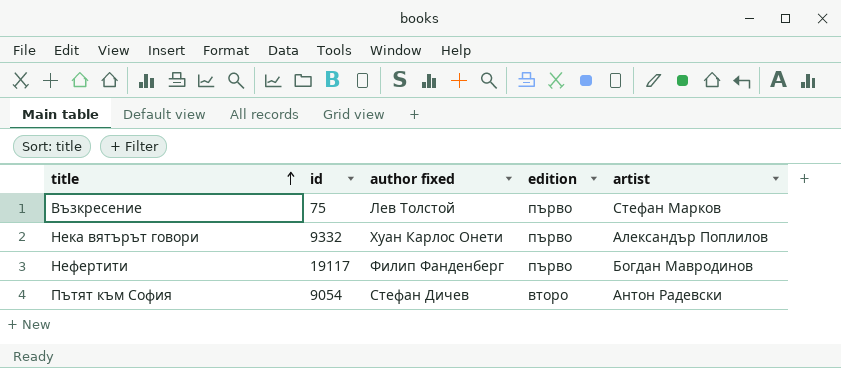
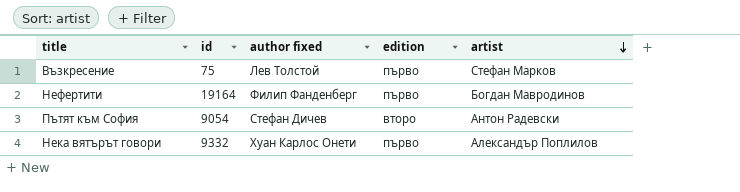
row order: title ascending -> artist descending
Нефертити | id: 19117 -> 19164

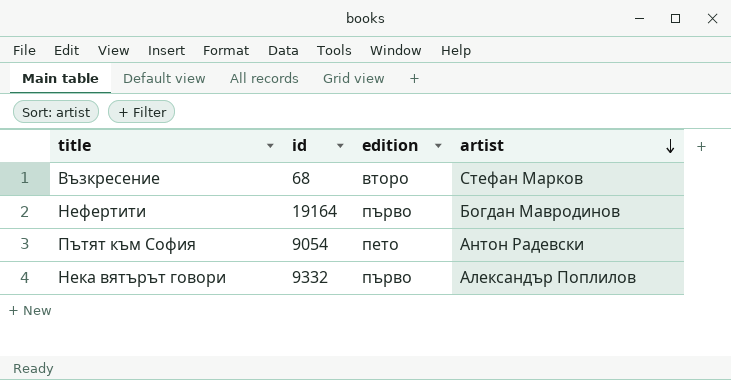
column author fixed | position: 3 -> none
Възкресение | id: 75 -> 68
Възкресение | edition: първо -> второ
Пътят към София | edition: второ -> пето

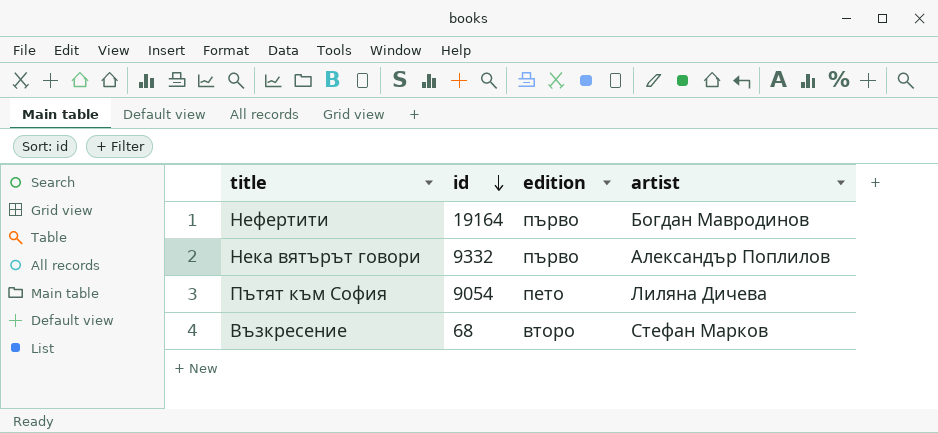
row order: artist descending -> id descending
Пътят към София | artist: Антон Радевски -> Лиляна Дичева

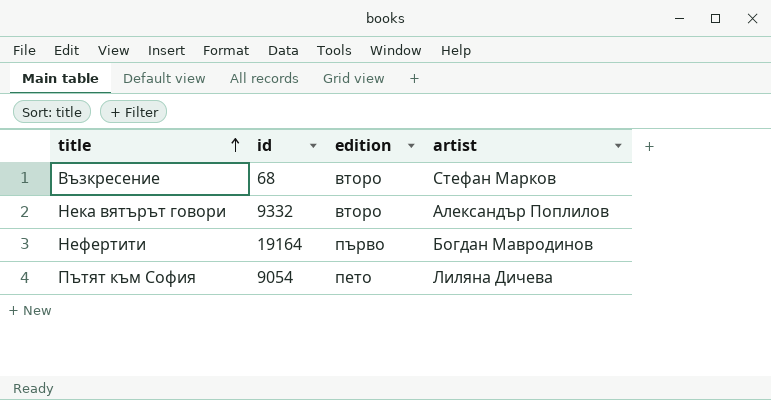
row order: id descending -> title ascending
Нека вятърът говори | edition: първо -> второ

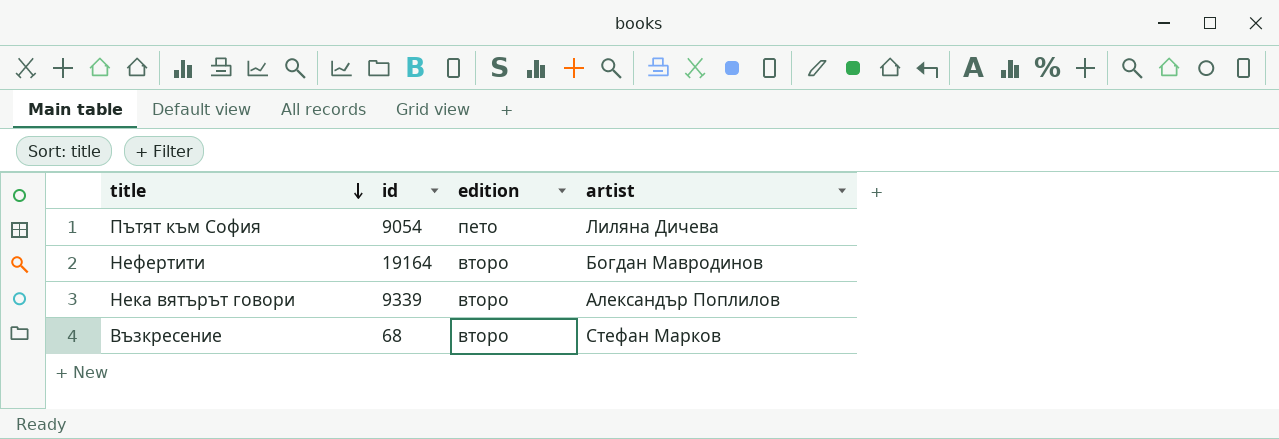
row order: title ascending -> title descending
Нефертити | edition: първо -> второ
Нека вятърът говори | id: 9332 -> 9339

